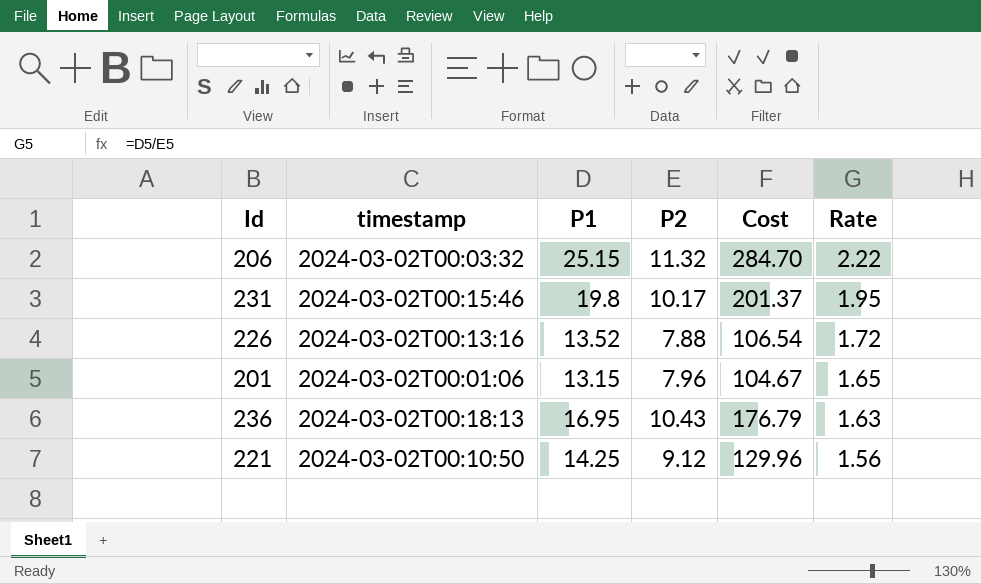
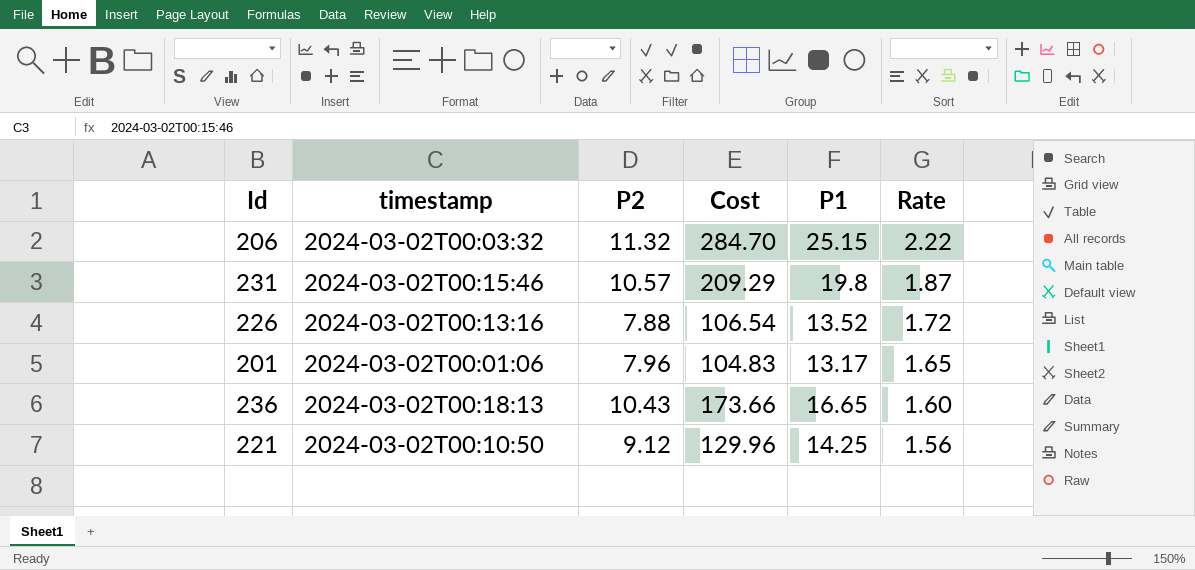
column P1 | position: 3 -> 5
231 | P2: 10.17 -> 10.57
231 | Cost: 201.37 -> 209.29
231 | Rate: 1.95 -> 1.87
201 | Cost: 104.67 -> 104.83
201 | P1: 13.15 -> 13.17
236 | Cost: 176.79 -> 173.66
236 | P1: 16.95 -> 16.65
236 | Rate: 1.63 -> 1.60

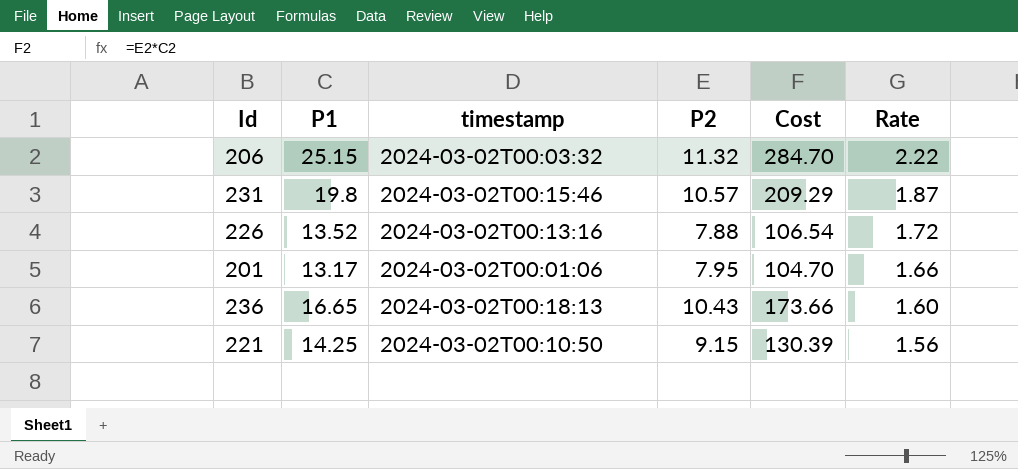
column P1 | position: 5 -> 2
201 | P2: 7.96 -> 7.95
201 | Cost: 104.83 -> 104.70
201 | Rate: 1.65 -> 1.66
221 | P2: 9.12 -> 9.15
221 | Cost: 129.96 -> 130.39

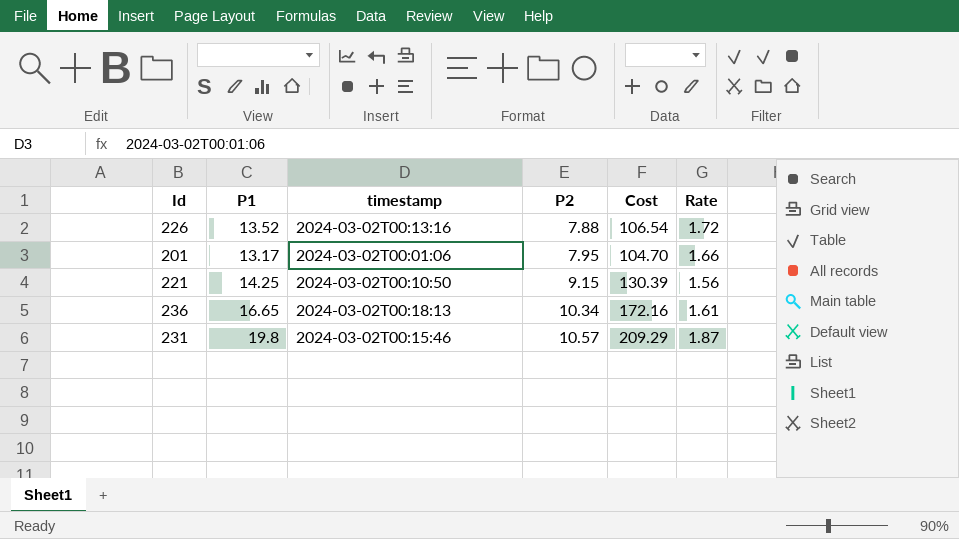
row order: Rate descending -> P2 ascending
row 206: 25.15 | 2024-03-02T00:03:32 | 11.32 | 284.70 | 2.22 -> none
236 | P2: 10.43 -> 10.34
236 | Cost: 173.66 -> 172.16
236 | Rate: 1.60 -> 1.61

